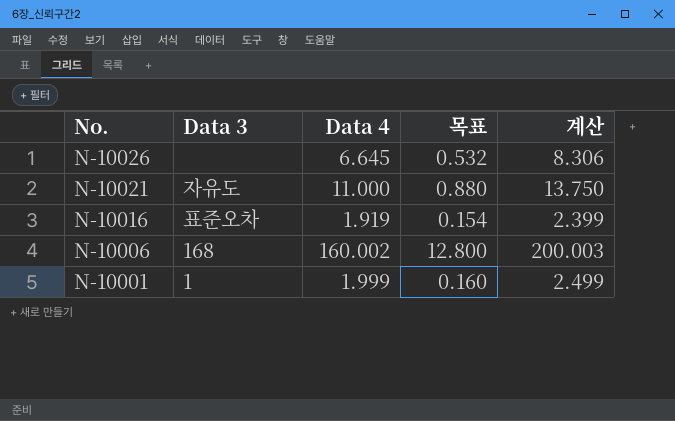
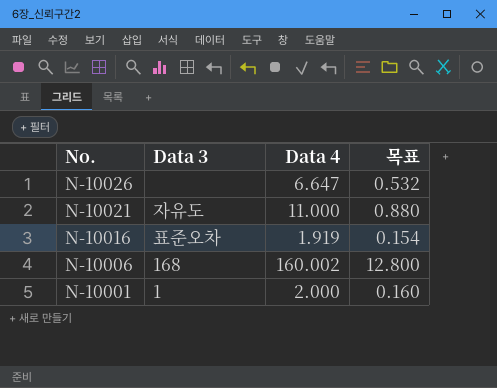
column 계산 | formula: [Data 4] * 1.25 -> none
N-10026 | Data 4: 6.645 -> 6.647
N-10001 | Data 4: 1.999 -> 2.000

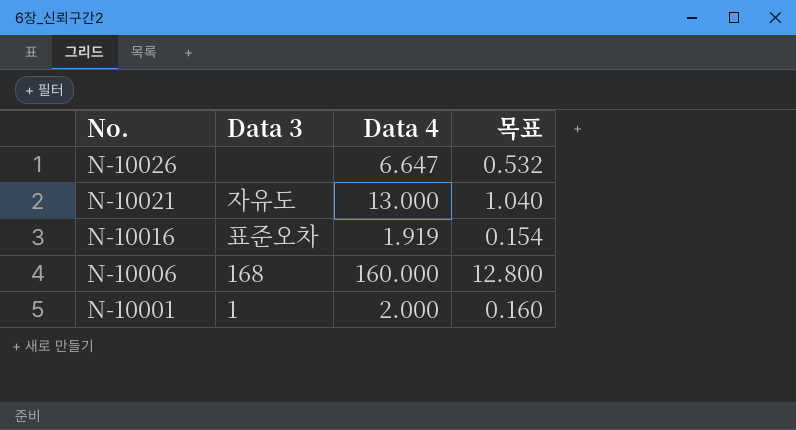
N-10021 | Data 4: 11.000 -> 13.000
N-10021 | 목표: 0.880 -> 1.040
N-10006 | Data 4: 160.002 -> 160.000

